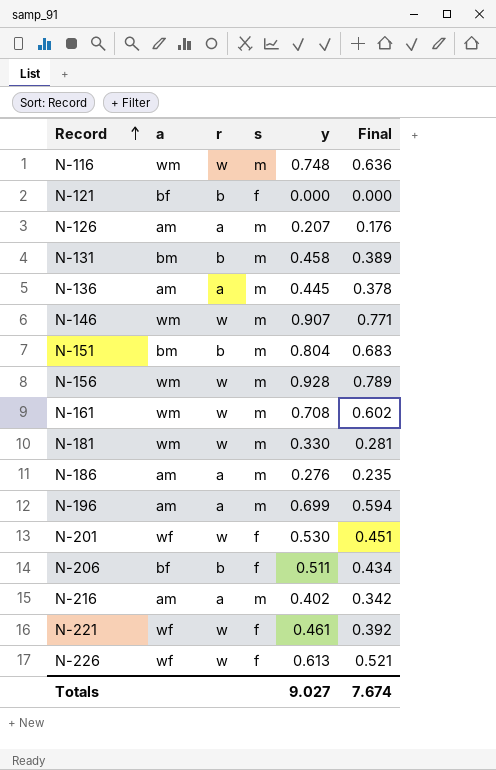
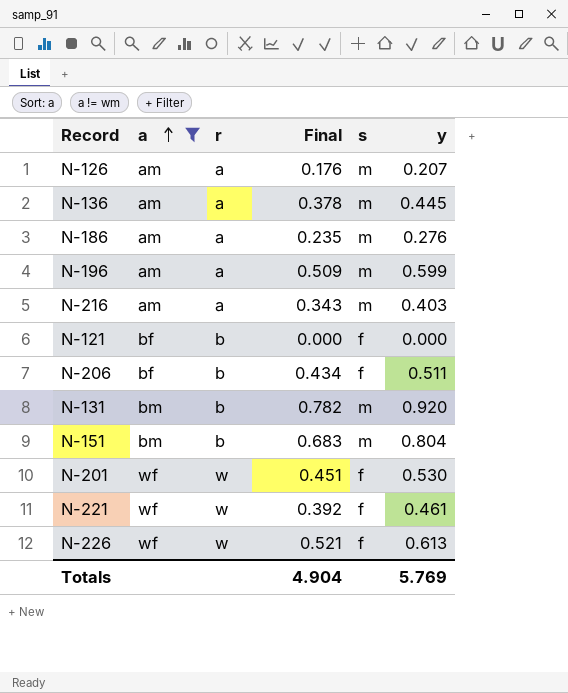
filter: none -> a != wm
row order: Record ascending -> a ascending
column Final | position: 6 -> 4
N-196 | Final: 0.594 -> 0.509
N-196 | y: 0.699 -> 0.599
N-216 | Final: 0.342 -> 0.343
N-216 | y: 0.402 -> 0.403
N-131 | Final: 0.389 -> 0.782
N-131 | y: 0.458 -> 0.920
Totals | Final: 7.674 -> 4.904
Totals | y: 9.027 -> 5.769

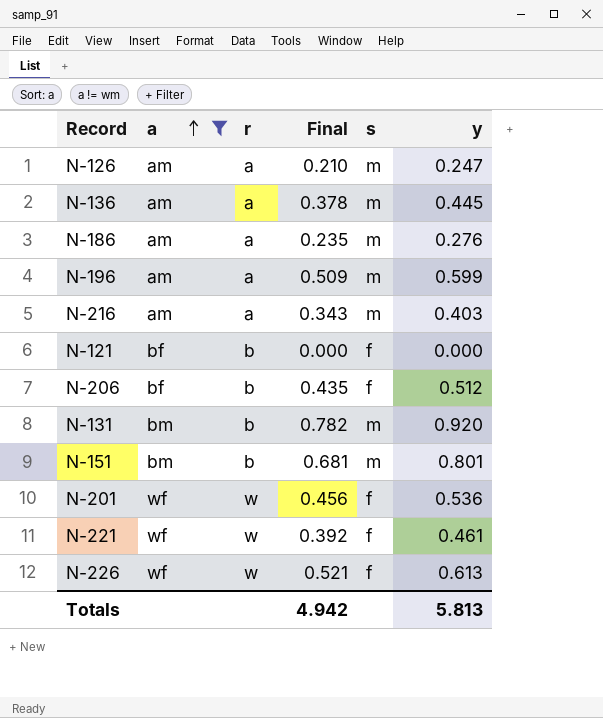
N-126 | Final: 0.176 -> 0.210
N-126 | y: 0.207 -> 0.247
N-206 | Final: 0.434 -> 0.435
N-206 | y: 0.511 -> 0.512
N-151 | Final: 0.683 -> 0.681
N-151 | y: 0.804 -> 0.801
N-201 | Final: 0.451 -> 0.456
N-201 | y: 0.530 -> 0.536
Totals | Final: 4.904 -> 4.942
Totals | y: 5.769 -> 5.813

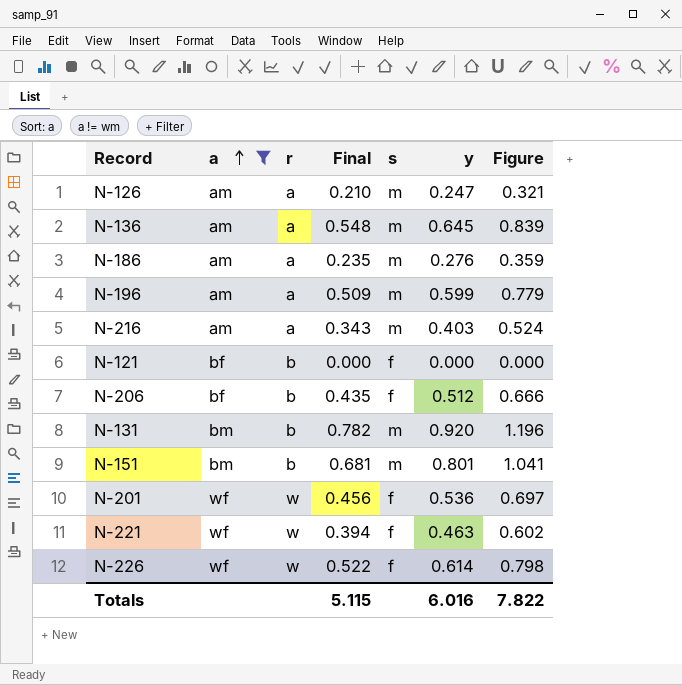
column Figure | formula: none -> [y] * 1.3
N-136 | Final: 0.378 -> 0.548
N-136 | y: 0.445 -> 0.645
N-221 | Final: 0.392 -> 0.394
N-221 | y: 0.461 -> 0.463
N-226 | Final: 0.521 -> 0.522
N-226 | y: 0.613 -> 0.614
Totals | Final: 4.942 -> 5.115
Totals | y: 5.813 -> 6.016

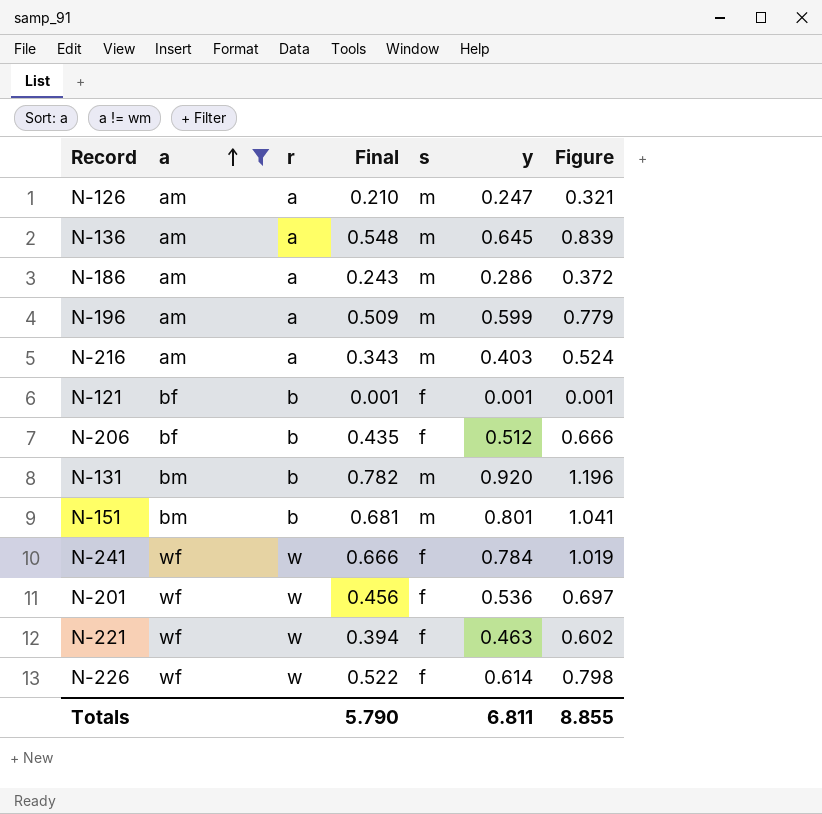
N-186 | Final: 0.235 -> 0.243
N-186 | y: 0.276 -> 0.286
N-186 | Figure: 0.359 -> 0.372
N-121 | Final: 0.000 -> 0.001
N-121 | y: 0.000 -> 0.001
N-121 | Figure: 0.000 -> 0.001
row N-241: none -> wf | w | 0.666 | f | 0.784 | 1.019
Totals | Final: 5.115 -> 5.790
Totals | y: 6.016 -> 6.811
Totals | Figure: 7.822 -> 8.855

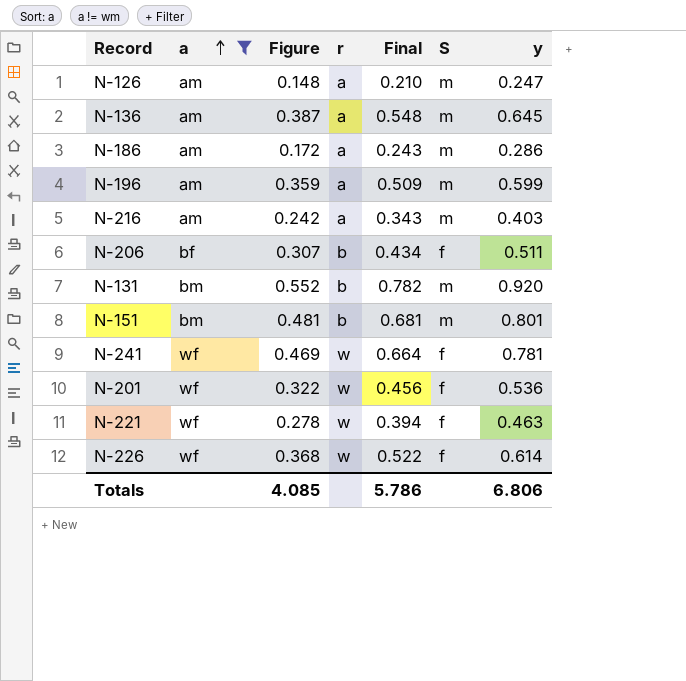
column Figure | formula: [y] * 1.3 -> [y] * 0.6
column Figure | position: 7 -> 3
column name: s -> S
row N-121: bf | b | 0.001 | f | 0.001 | 0.001 -> none
N-206 | Final: 0.435 -> 0.434
N-206 | y: 0.512 -> 0.511
N-241 | Final: 0.666 -> 0.664
N-241 | y: 0.784 -> 0.781
Totals | Figure: 8.855 -> 4.085
Totals | Final: 5.790 -> 5.786
Totals | y: 6.811 -> 6.806

